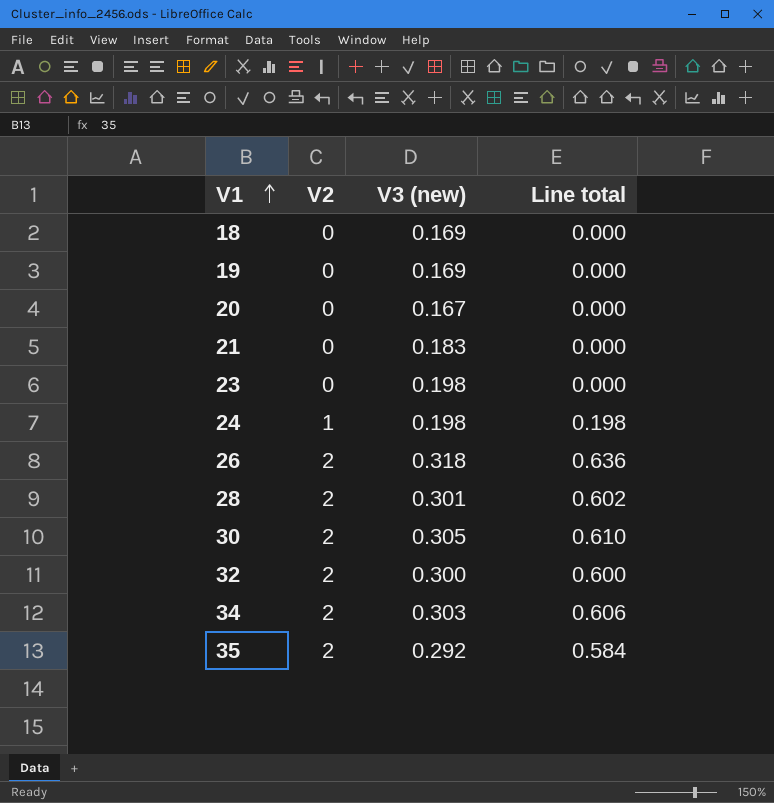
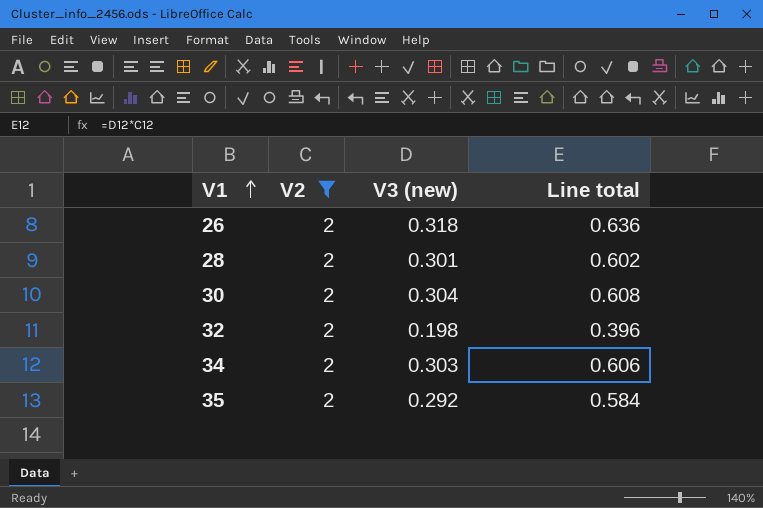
filter: none -> V2 = 2
30 | V3 (new): 0.305 -> 0.304
30 | Line total: 0.610 -> 0.608
32 | V3 (new): 0.300 -> 0.198
32 | Line total: 0.600 -> 0.396

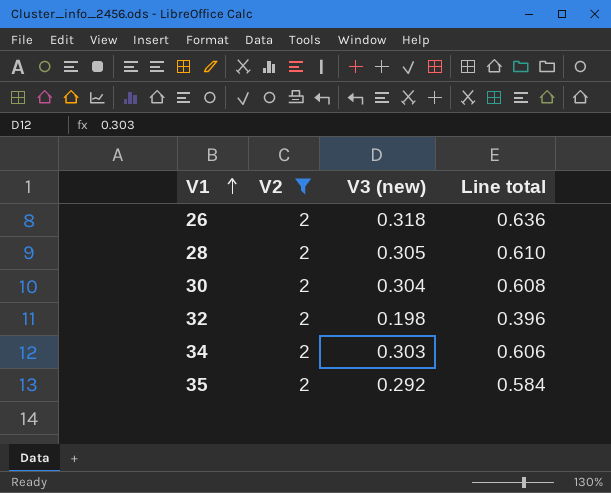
28 | V3 (new): 0.301 -> 0.305
28 | Line total: 0.602 -> 0.610

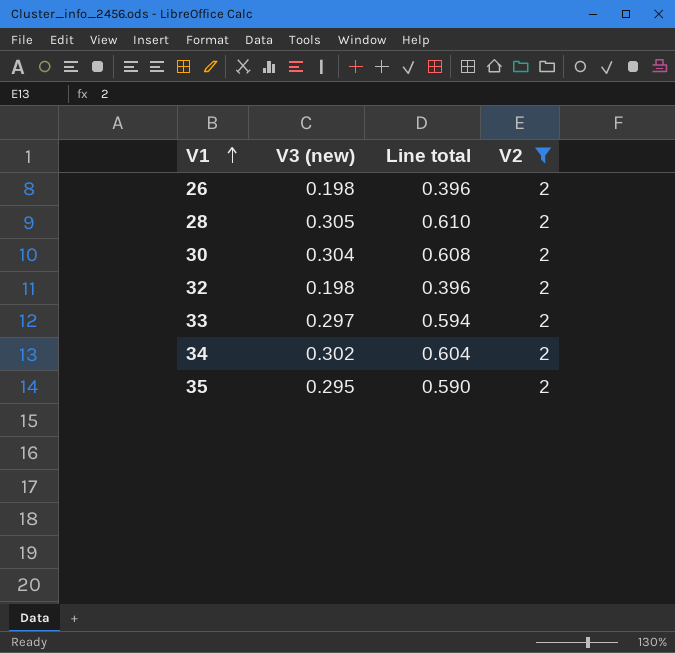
column V2 | position: 2 -> 4
26 | V3 (new): 0.318 -> 0.198
26 | Line total: 0.636 -> 0.396
row 33: none -> 0.297 | 0.594 | 2
34 | V3 (new): 0.303 -> 0.302
34 | Line total: 0.606 -> 0.604
35 | V3 (new): 0.292 -> 0.295
35 | Line total: 0.584 -> 0.590

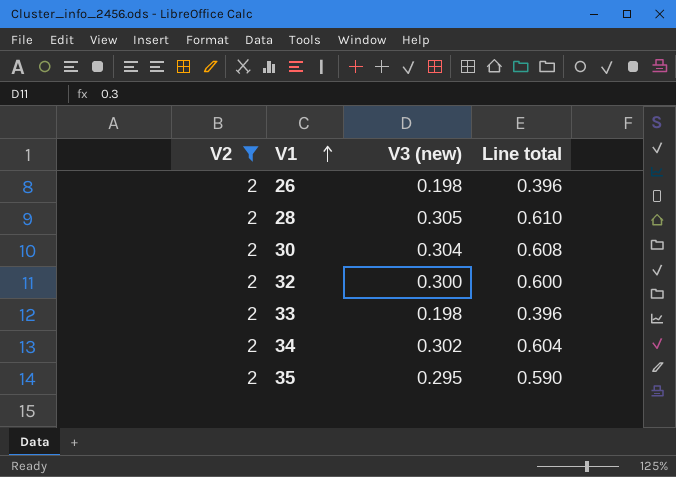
column V2 | position: 4 -> 1
32 | V3 (new): 0.198 -> 0.300
32 | Line total: 0.396 -> 0.600
33 | V3 (new): 0.297 -> 0.198
33 | Line total: 0.594 -> 0.396

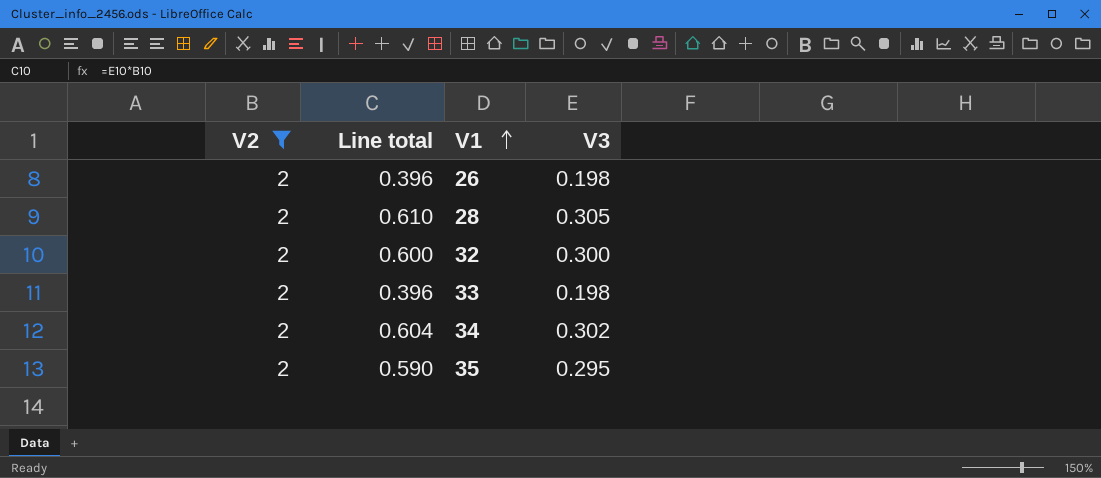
column Line total | position: 4 -> 2
column name: V3 (new) -> V3
row 30: 2 | 0.304 | 0.608 -> none

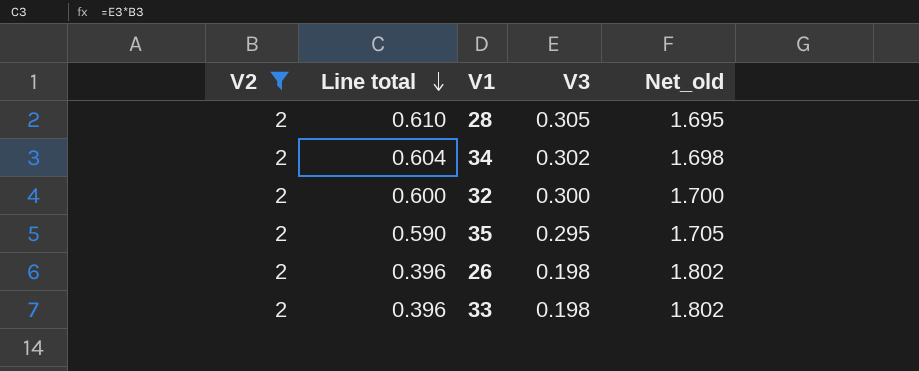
row order: V1 ascending -> Line total descending
column Net_old | formula: none -> [V2] - [V3]

